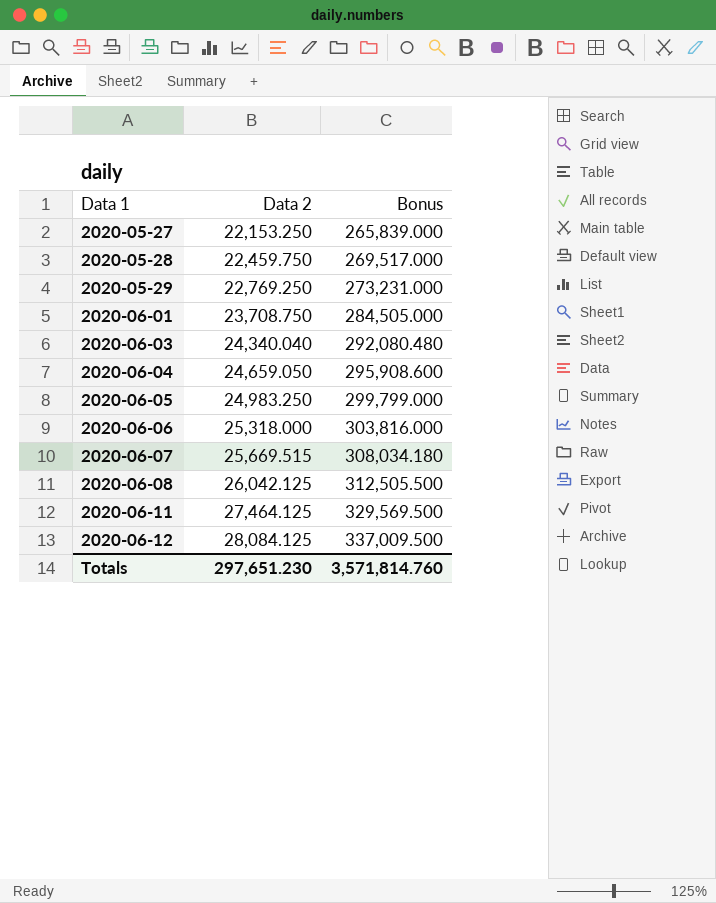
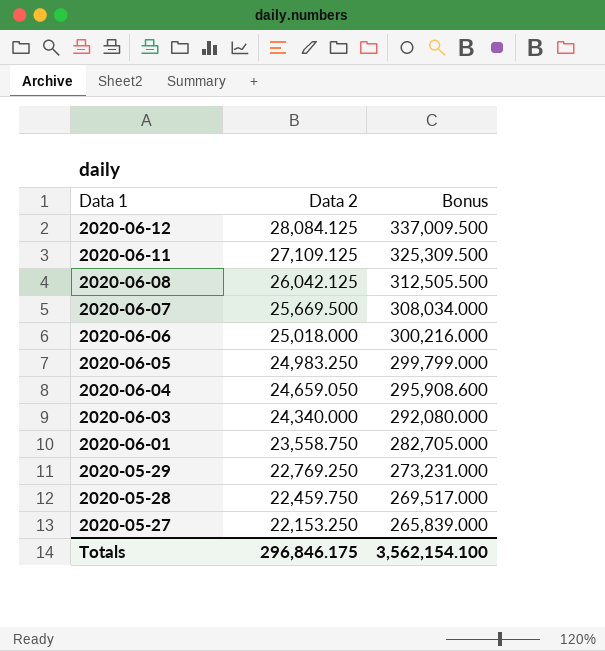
row order: Data 1 ascending -> Data 1 descending
2020-06-11 | Data 2: 27,464.125 -> 27,109.125
2020-06-11 | Bonus: 329,569.500 -> 325,309.500
2020-06-07 | Data 2: 25,669.515 -> 25,669.500
2020-06-07 | Bonus: 308,034.180 -> 308,034.000
2020-06-06 | Data 2: 25,318.000 -> 25,018.000
2020-06-06 | Bonus: 303,816.000 -> 300,216.000
2020-06-03 | Data 2: 24,340.040 -> 24,340.000
2020-06-03 | Bonus: 292,080.480 -> 292,080.000
2020-06-01 | Data 2: 23,708.750 -> 23,558.750
2020-06-01 | Bonus: 284,505.000 -> 282,705.000
Totals | Data 2: 297,651.230 -> 296,846.175
Totals | Bonus: 3,571,814.760 -> 3,562,154.100

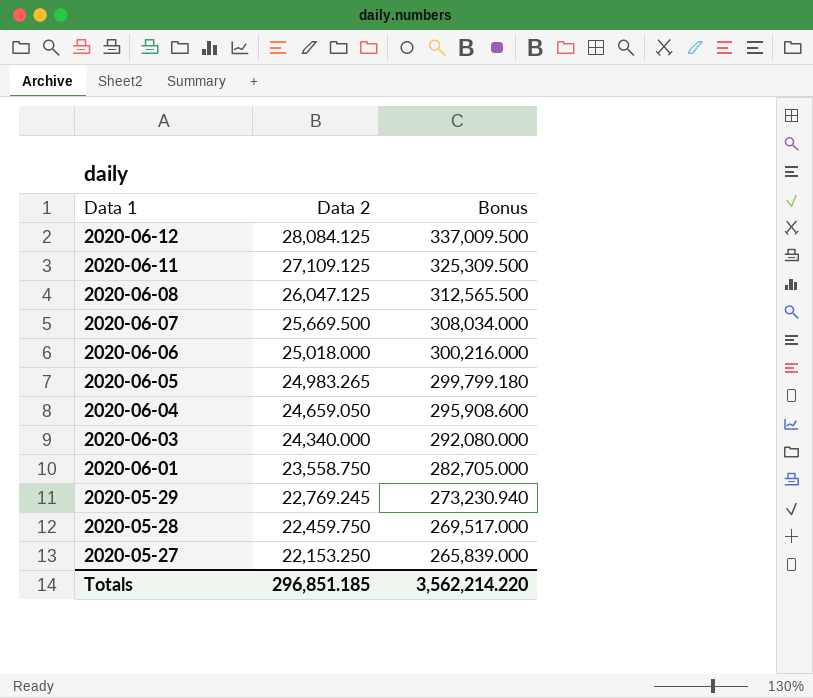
2020-06-08 | Data 2: 26,042.125 -> 26,047.125
2020-06-08 | Bonus: 312,505.500 -> 312,565.500
2020-06-05 | Data 2: 24,983.250 -> 24,983.265
2020-06-05 | Bonus: 299,799.000 -> 299,799.180
2020-05-29 | Data 2: 22,769.250 -> 22,769.245
2020-05-29 | Bonus: 273,231.000 -> 273,230.940
Totals | Data 2: 296,846.175 -> 296,851.185
Totals | Bonus: 3,562,154.100 -> 3,562,214.220

